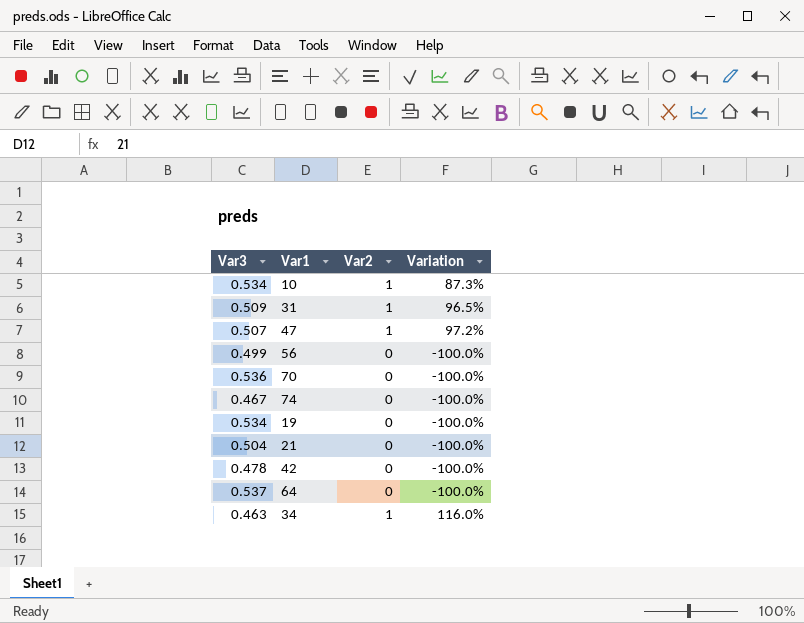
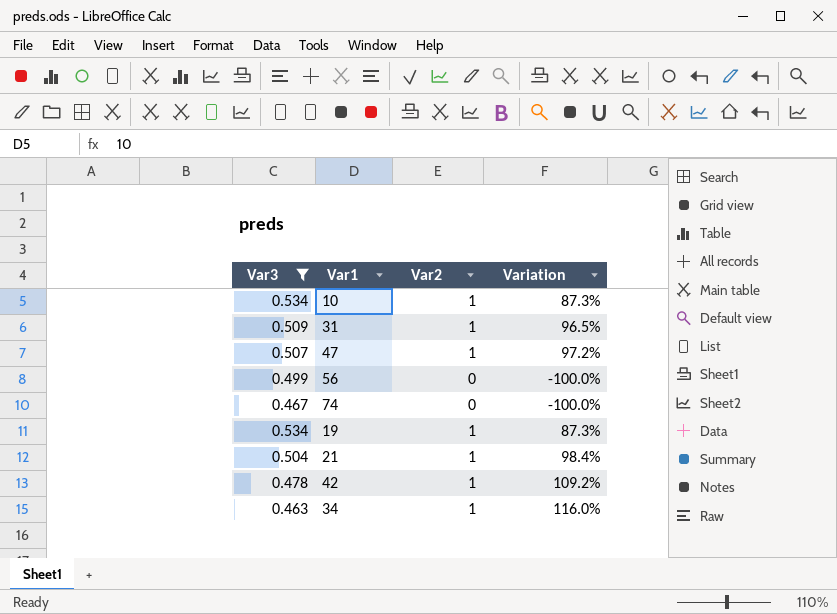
filter: none -> Var3 <= 0.534
19 | Var2: 0 -> 1
19 | Variation: -100.0% -> 87.3%
21 | Var2: 0 -> 1
21 | Variation: -100.0% -> 98.4%
42 | Var2: 0 -> 1
42 | Variation: -100.0% -> 109.2%

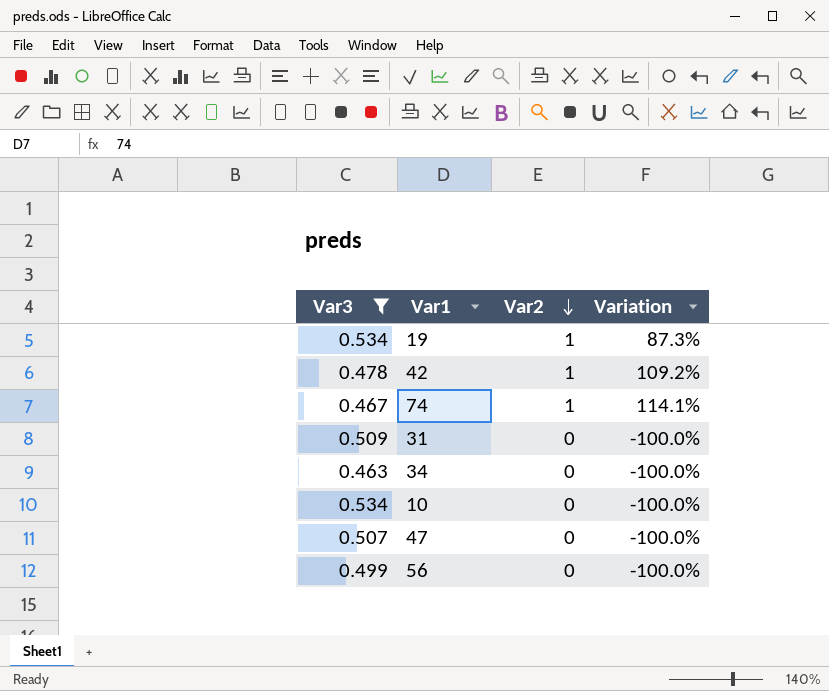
row order: none -> Var2 descending
row 21: 0.504 | 1 | 98.4% -> none
74 | Var2: 0 -> 1
74 | Variation: -100.0% -> 114.1%
31 | Var2: 1 -> 0
31 | Variation: 96.5% -> -100.0%
34 | Var2: 1 -> 0
34 | Variation: 116.0% -> -100.0%
10 | Var2: 1 -> 0
10 | Variation: 87.3% -> -100.0%
47 | Var2: 1 -> 0
47 | Variation: 97.2% -> -100.0%

